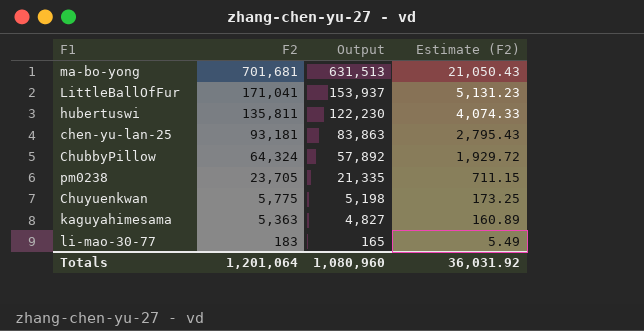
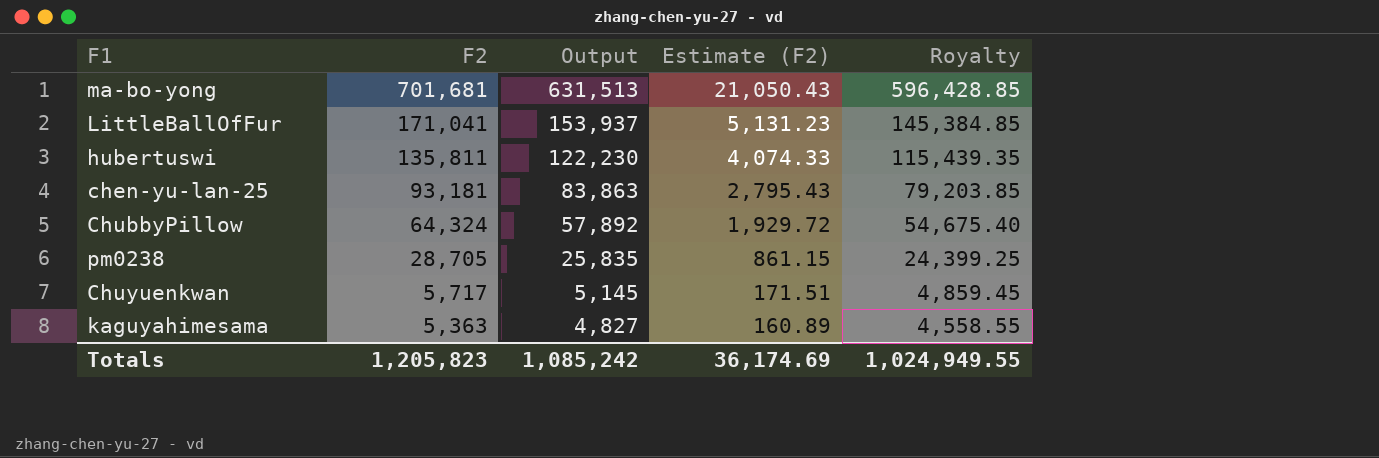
column Royalty | formula: none -> [F2] * 0.85
row li-mao-30-77: 183 | 165 | 5.49 -> none
pm0238 | F2: 23,705 -> 28,705
pm0238 | Output: 21,335 -> 25,835
pm0238 | Estimate (F2): 711.15 -> 861.15
Chuyuenkwan | F2: 5,775 -> 5,717
Chuyuenkwan | Output: 5,198 -> 5,145
Chuyuenkwan | Estimate (F2): 173.25 -> 171.51
Totals | F2: 1,201,064 -> 1,205,823
Totals | Output: 1,080,960 -> 1,085,242
Totals | Estimate (F2): 36,031.92 -> 36,174.69

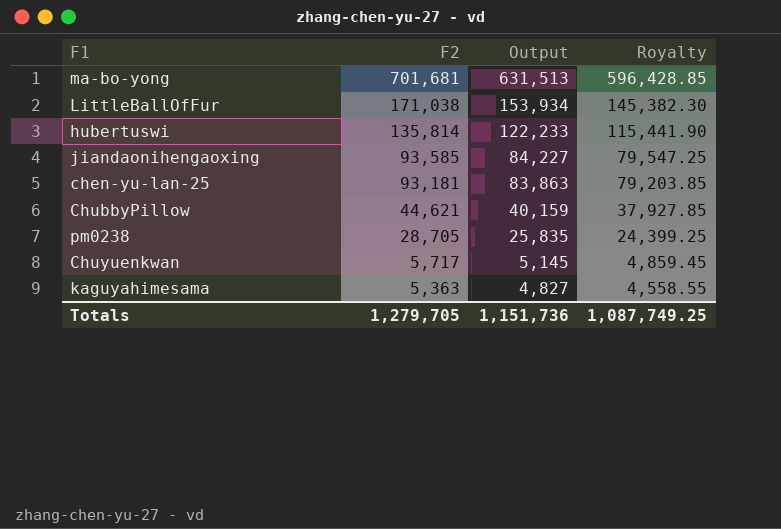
column Estimate (F2) | formula: [F2] * 0.03 -> none
LittleBallOfFur | F2: 171,041 -> 171,038
LittleBallOfFur | Output: 153,937 -> 153,934
LittleBallOfFur | Royalty: 145,384.85 -> 145,382.30
hubertuswi | F2: 135,811 -> 135,814
hubertuswi | Output: 122,230 -> 122,233
hubertuswi | Royalty: 115,439.35 -> 115,441.90
row jiandaonihengaoxing: none -> 93,585 | 84,227 | 79,547.25
ChubbyPillow | F2: 64,324 -> 44,621
ChubbyPillow | Output: 57,892 -> 40,159
ChubbyPillow | Royalty: 54,675.40 -> 37,927.85
Totals | F2: 1,205,823 -> 1,279,705
Totals | Output: 1,085,242 -> 1,151,736
Totals | Royalty: 1,024,949.55 -> 1,087,749.25

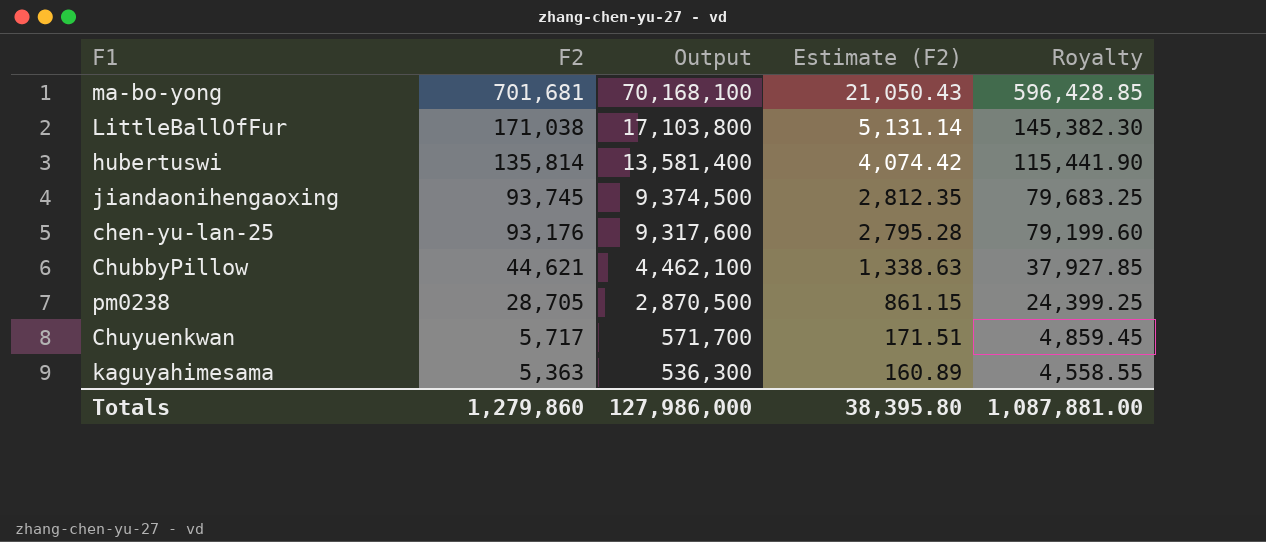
column Output | formula: [F2] * 0.9 -> [F2] * 100
column Estimate (F2) | formula: none -> [F2] * 0.03
jiandaonihengaoxing | F2: 93,585 -> 93,745
jiandaonihengaoxing | Royalty: 79,547.25 -> 79,683.25
chen-yu-lan-25 | F2: 93,181 -> 93,176
chen-yu-lan-25 | Royalty: 79,203.85 -> 79,199.60
Totals | F2: 1,279,705 -> 1,279,860
Totals | Output: 1,151,736 -> 127,986,000
Totals | Royalty: 1,087,749.25 -> 1,087,881.00

